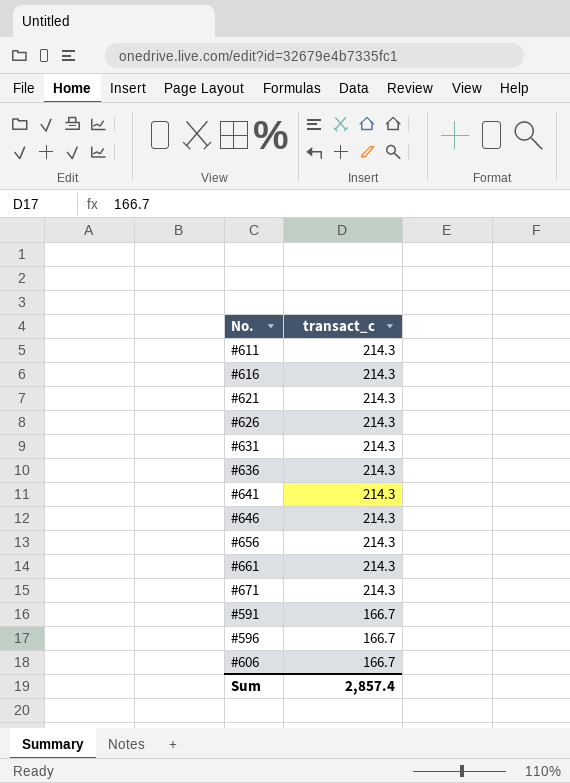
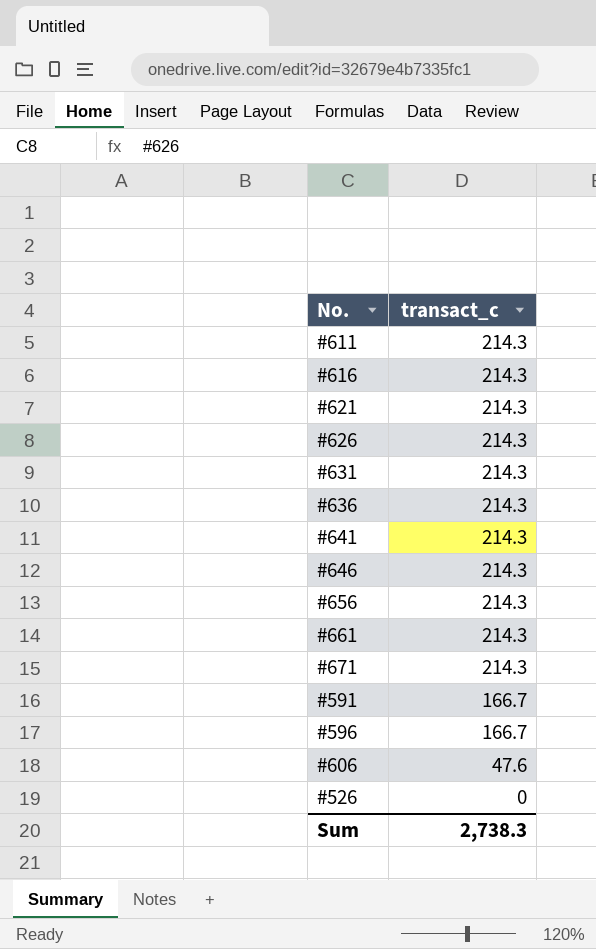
#606 | transact_c: 166.7 -> 47.6
row #526: none -> 0
Sum | transact_c: 2,857.4 -> 2,738.3

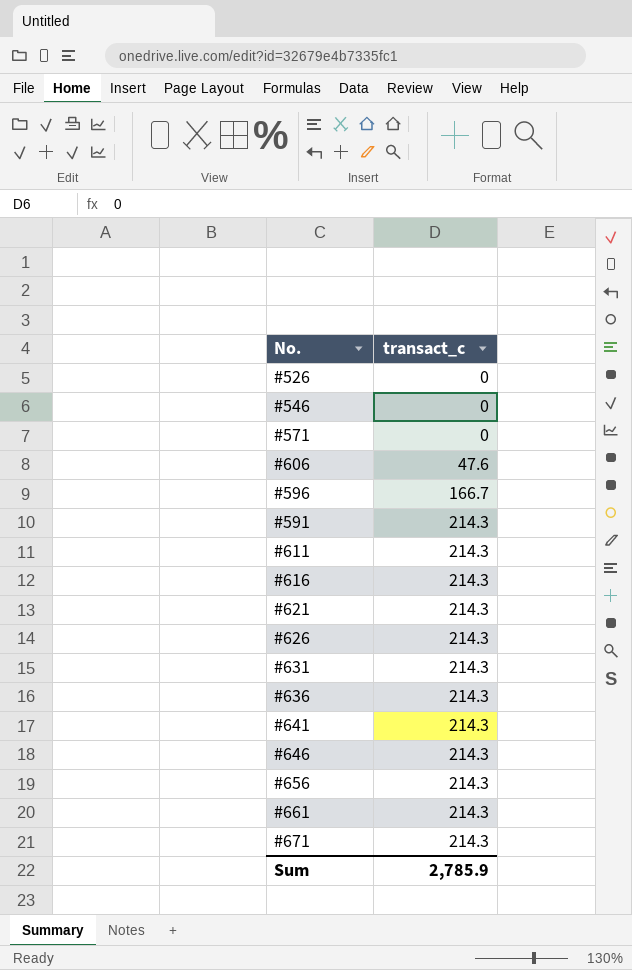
row order: transact_c descending -> transact_c ascending
row #546: none -> 0
row #571: none -> 0
#591 | transact_c: 166.7 -> 214.3
Sum | transact_c: 2,738.3 -> 2,785.9

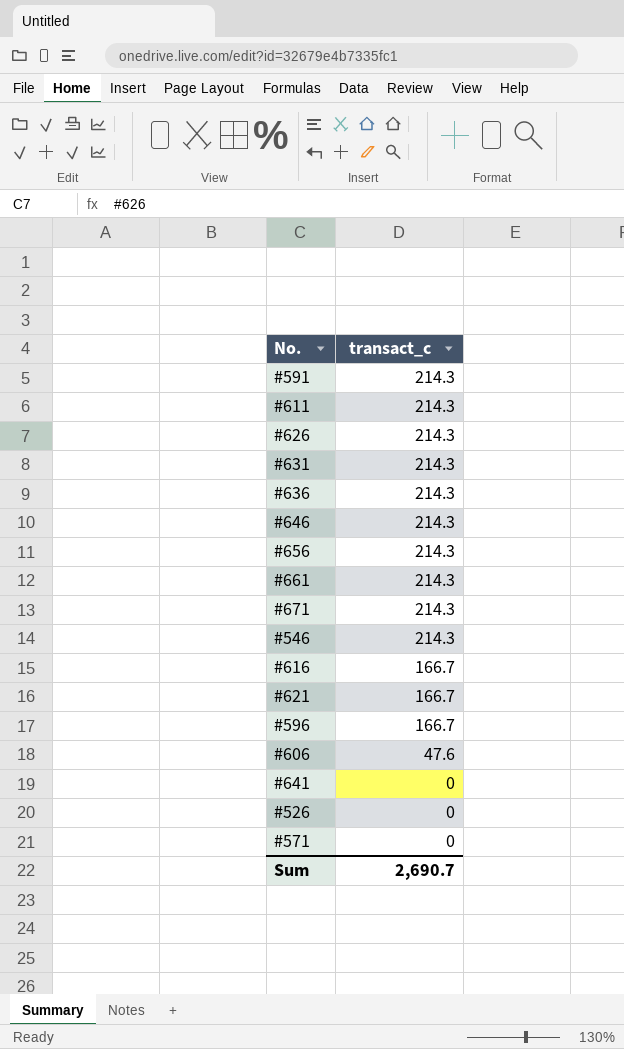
row order: transact_c ascending -> transact_c descending
#546 | transact_c: 0 -> 214.3
#616 | transact_c: 214.3 -> 166.7
#621 | transact_c: 214.3 -> 166.7
#641 | transact_c: 214.3 -> 0
Sum | transact_c: 2,785.9 -> 2,690.7

